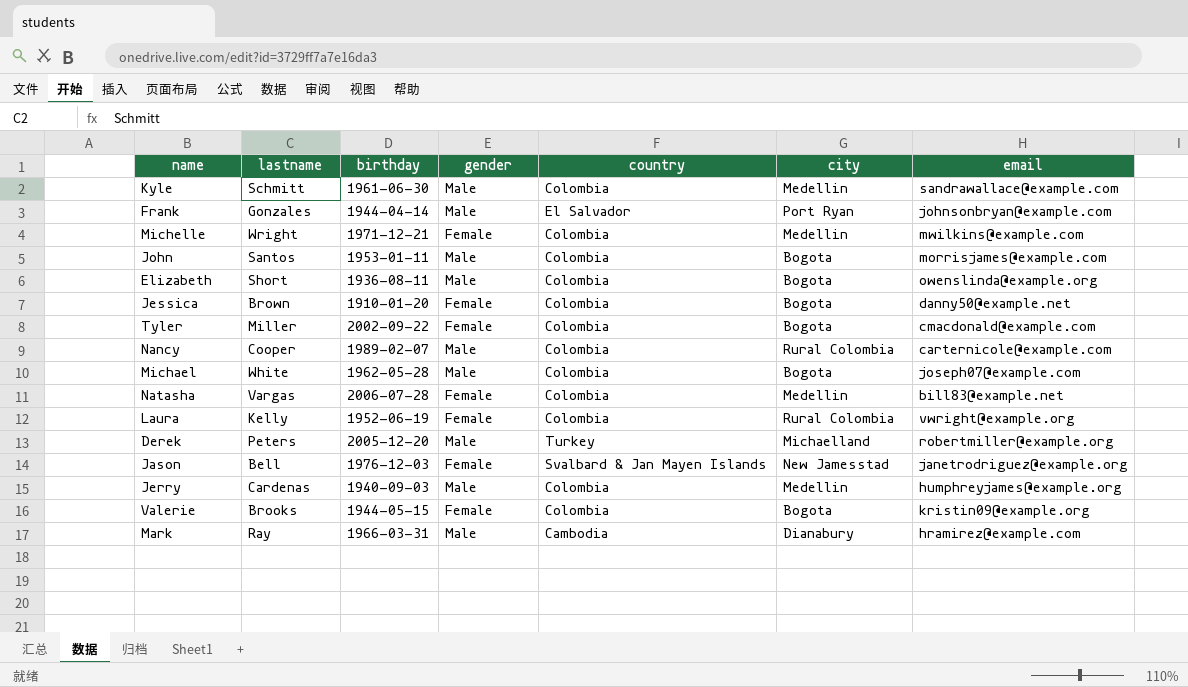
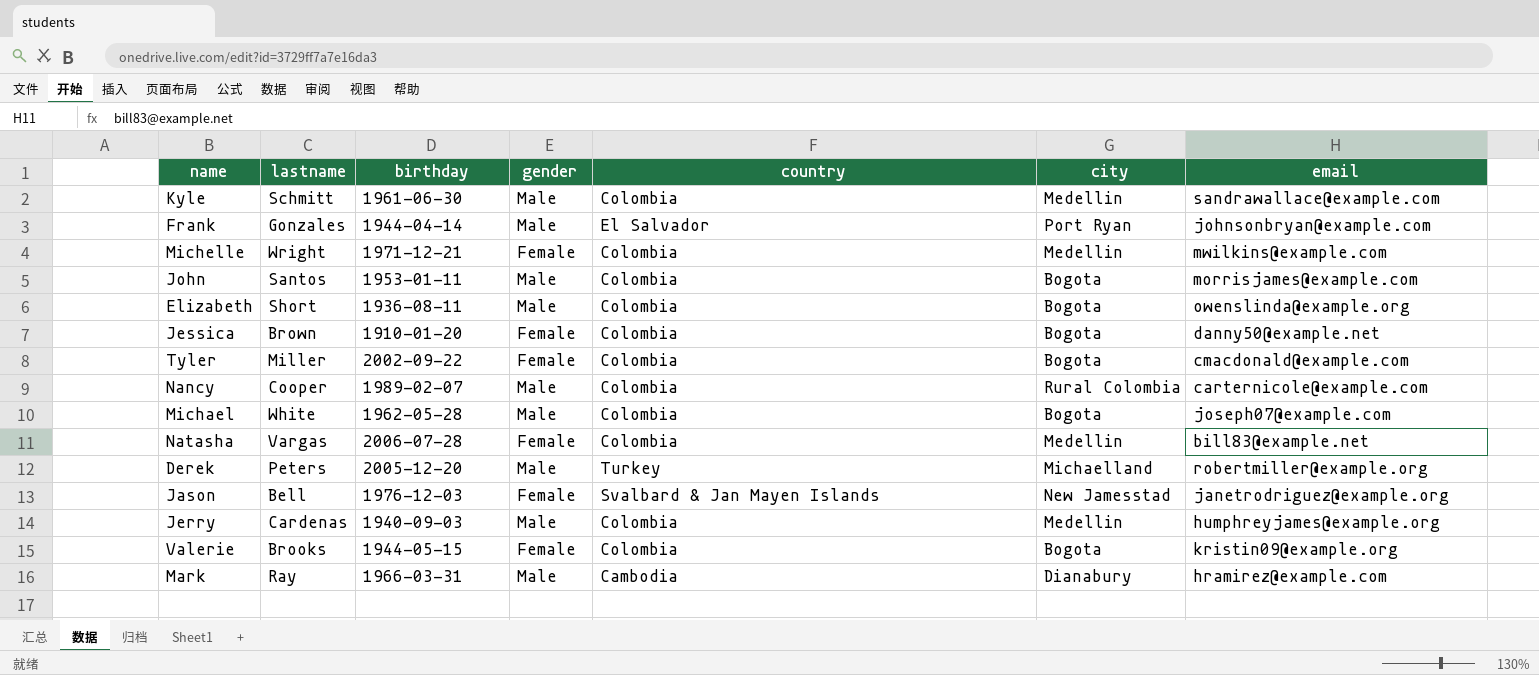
row Laura: Kelly | 1952-06-19 | Female | Colombia | Rural Colombia | vwright@example.org -> none

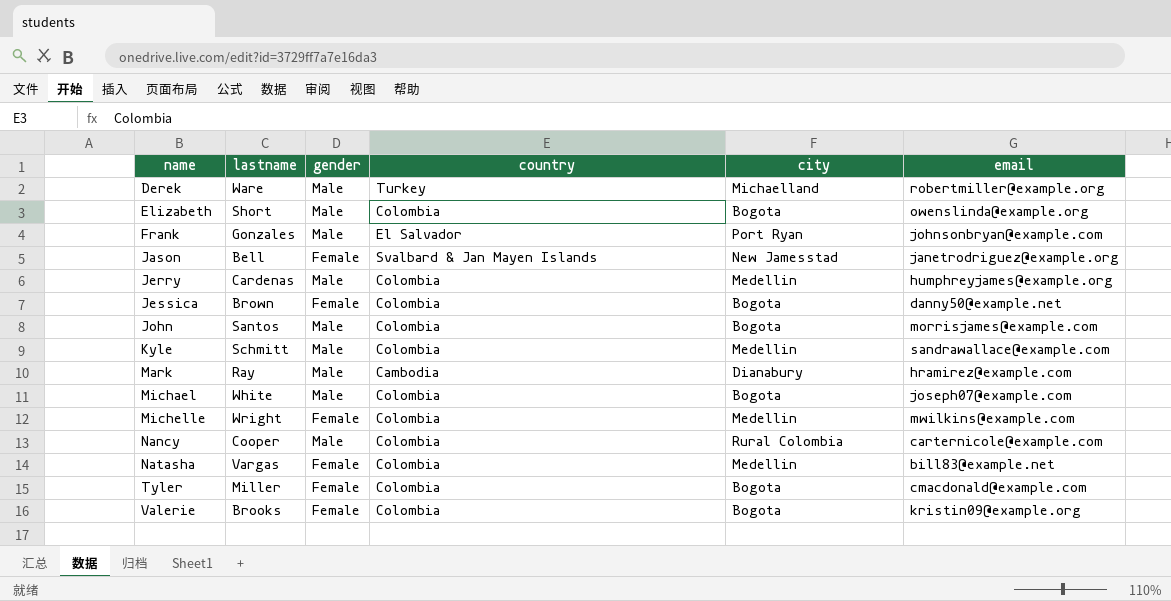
row order: none -> name ascending
column birthday | position: 3 -> none
Derek | lastname: Peters -> Ware

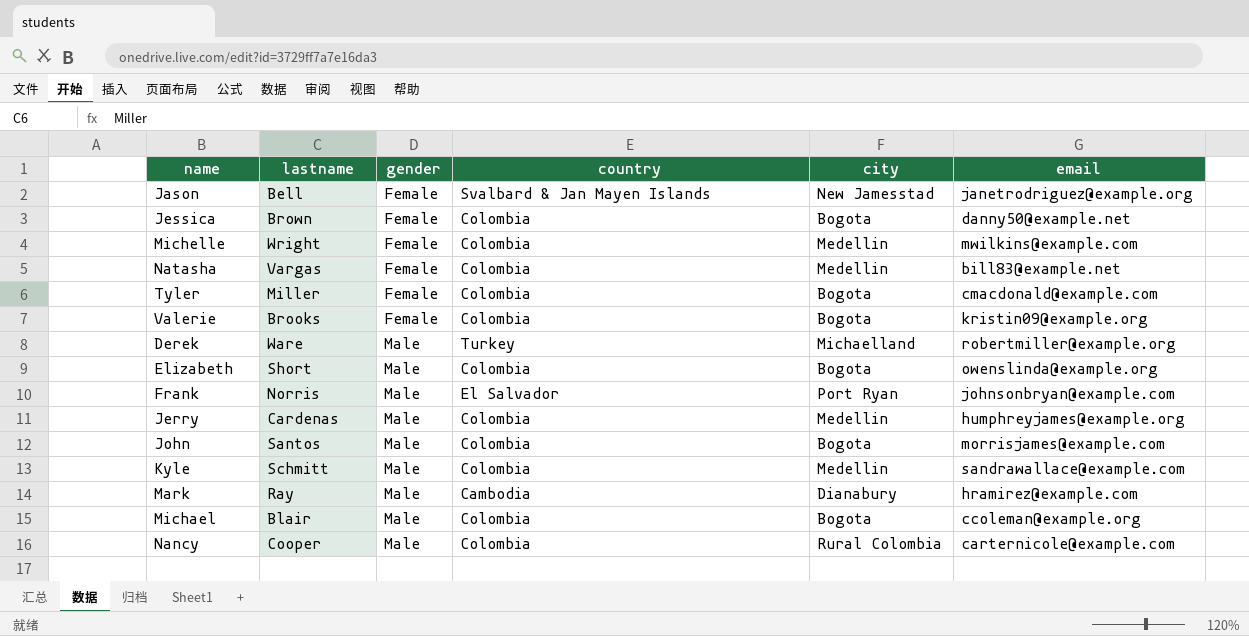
row order: name ascending -> gender ascending
Frank | lastname: Gonzales -> Norris
Michael | lastname: White -> Blair
Michael | email: joseph07@example.com -> ccoleman@example.org

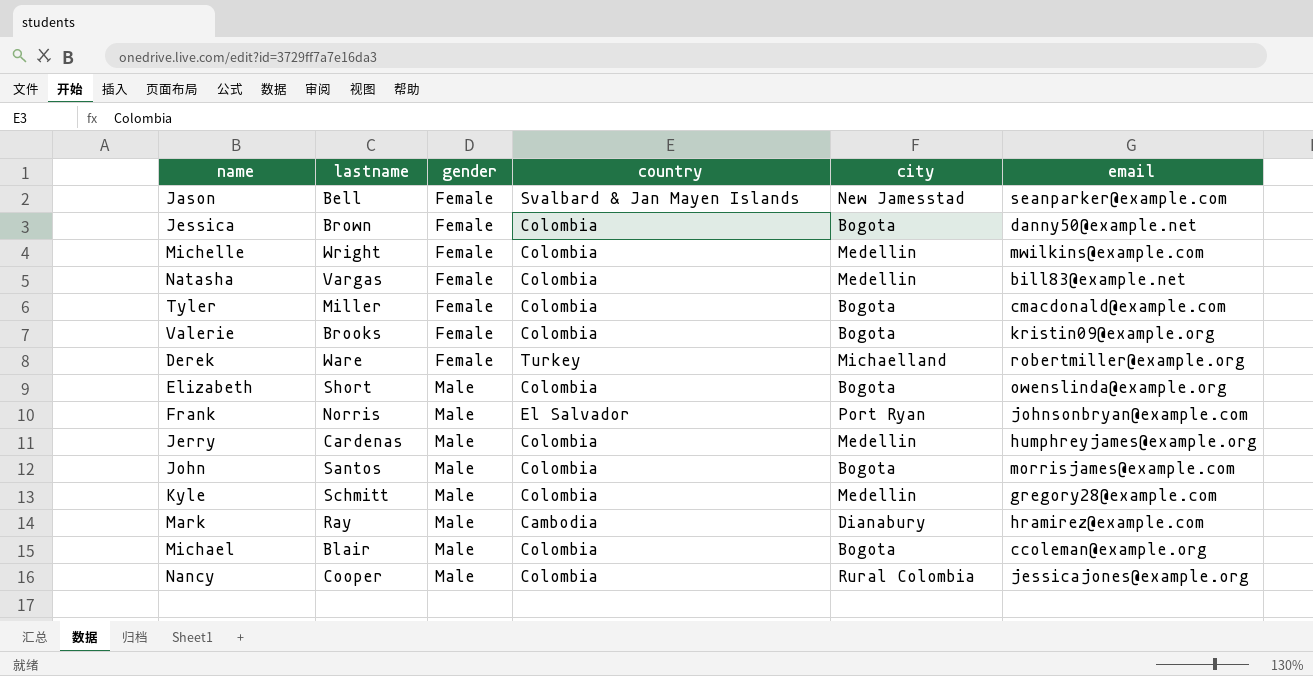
Jason | email: janetrodriguez@example.org -> seanparker@example.com
Derek | gender: Male -> Female
Kyle | email: sandrawallace@example.com -> gregory28@example.com
Nancy | email: carternicole@example.com -> jessicajones@example.org

